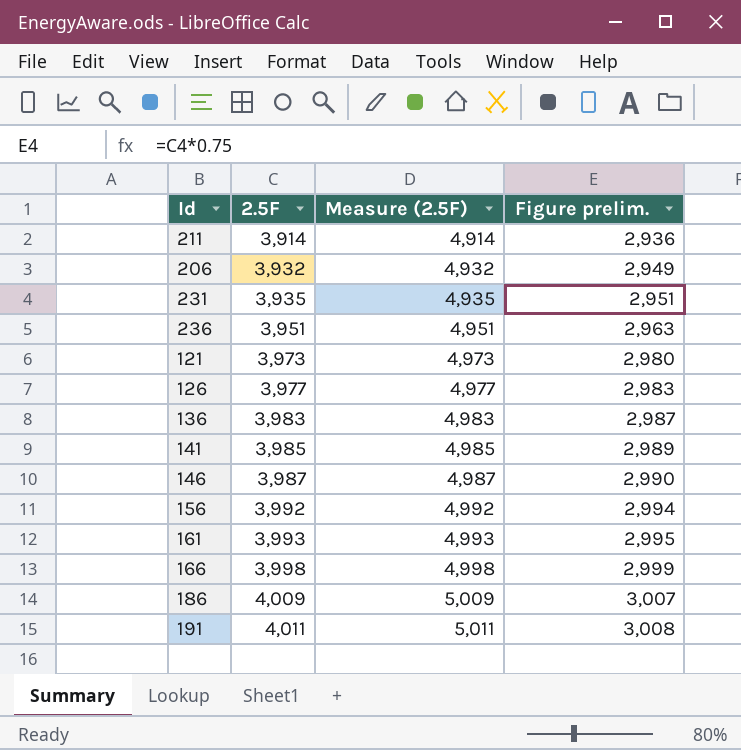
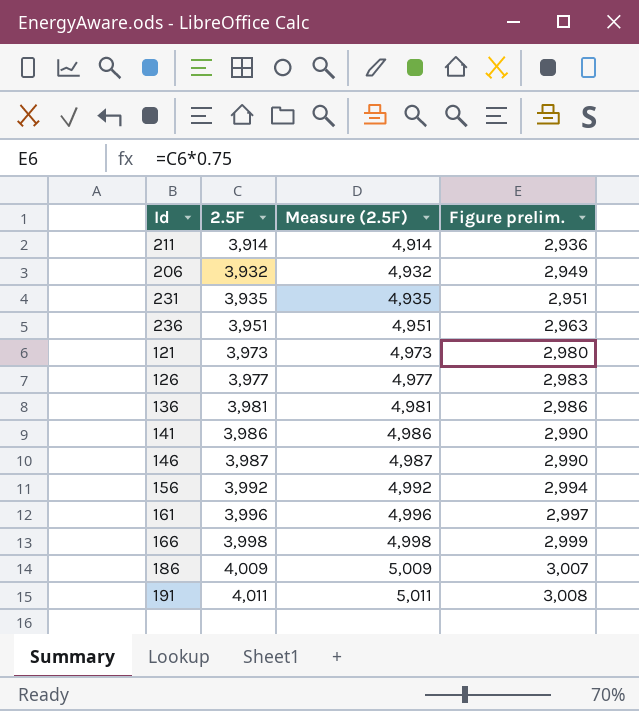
136 | 2.5F: 3,983 -> 3,981
136 | Measure (2.5F): 4,983 -> 4,981
136 | Figure prelim.: 2,987 -> 2,986
141 | 2.5F: 3,985 -> 3,986
141 | Measure (2.5F): 4,985 -> 4,986
141 | Figure prelim.: 2,989 -> 2,990
161 | 2.5F: 3,993 -> 3,996
161 | Measure (2.5F): 4,993 -> 4,996
161 | Figure prelim.: 2,995 -> 2,997

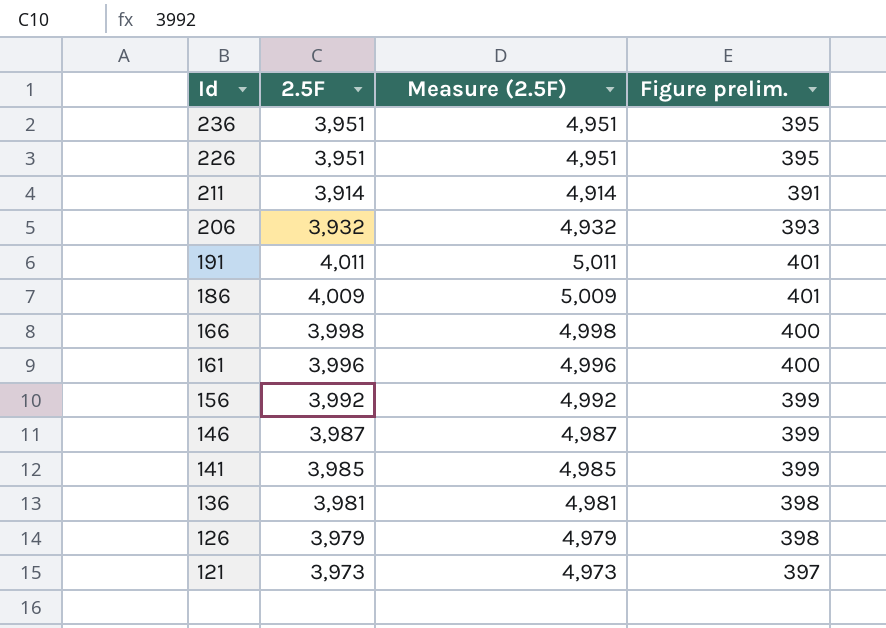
row order: 2.5F ascending -> Id descending
column Figure prelim. | formula: [2.5F] * 0.75 -> [2.5F] * 0.1
row 231: 3,935 | 4,935 | 2,951 -> none
row 226: none -> 3,951 | 4,951 | 395
141 | 2.5F: 3,986 -> 3,985
141 | Measure (2.5F): 4,986 -> 4,985
126 | 2.5F: 3,977 -> 3,979
126 | Measure (2.5F): 4,977 -> 4,979

